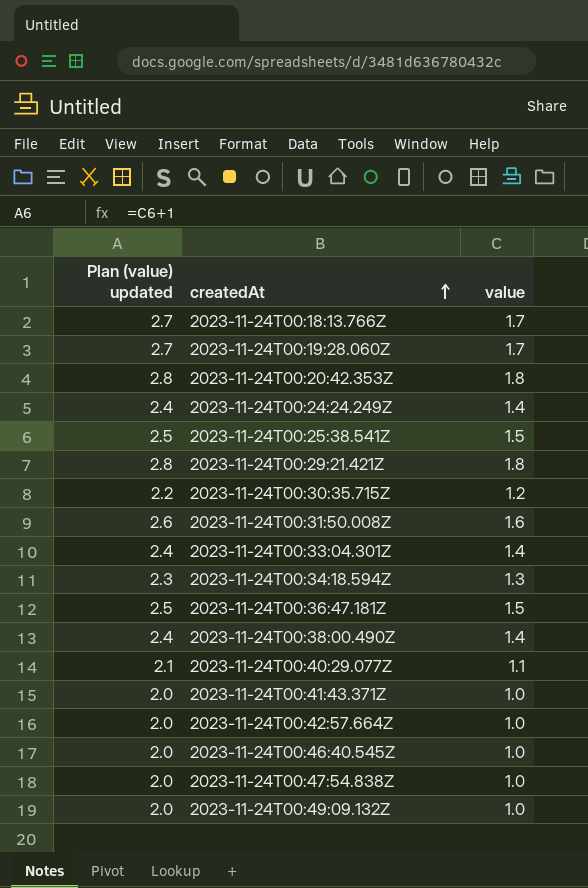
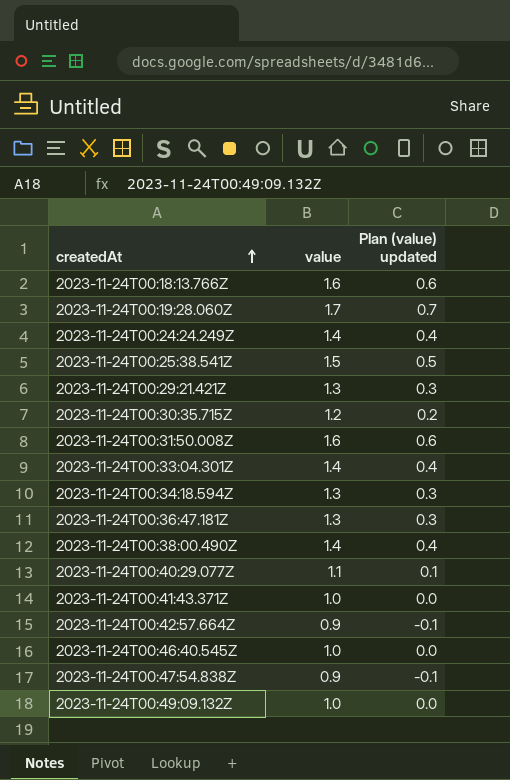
column Plan (value) updated | formula: [value] + 1 -> [value] - 1
column Plan (value) updated | position: 1 -> 3
row 2023-11-24T00:20:42.353Z: 2.8 | 1.8 -> none
2023-11-24T00:18:13.766Z | value: 1.7 -> 1.6
2023-11-24T00:29:21.421Z | value: 1.8 -> 1.3
2023-11-24T00:36:47.181Z | value: 1.5 -> 1.3
2023-11-24T00:42:57.664Z | value: 1.0 -> 0.9
2023-11-24T00:47:54.838Z | value: 1.0 -> 0.9

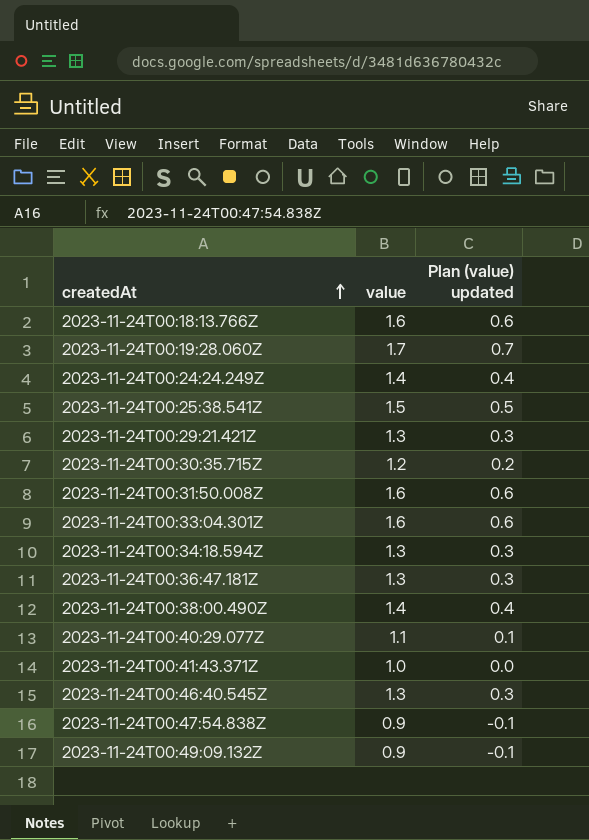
row 2023-11-24T00:42:57.664Z: 0.9 | -0.1 -> none
2023-11-24T00:33:04.301Z | value: 1.4 -> 1.6
2023-11-24T00:33:04.301Z | Plan (value) updated: 0.4 -> 0.6
2023-11-24T00:46:40.545Z | value: 1.0 -> 1.3
2023-11-24T00:46:40.545Z | Plan (value) updated: 0.0 -> 0.3
2023-11-24T00:49:09.132Z | value: 1.0 -> 0.9
2023-11-24T00:49:09.132Z | Plan (value) updated: 0.0 -> -0.1

